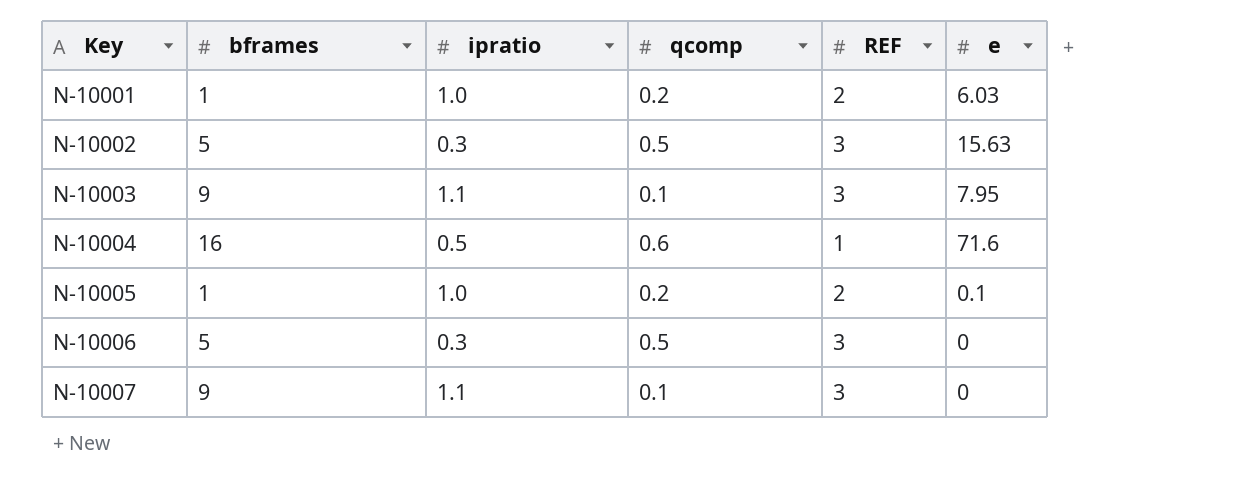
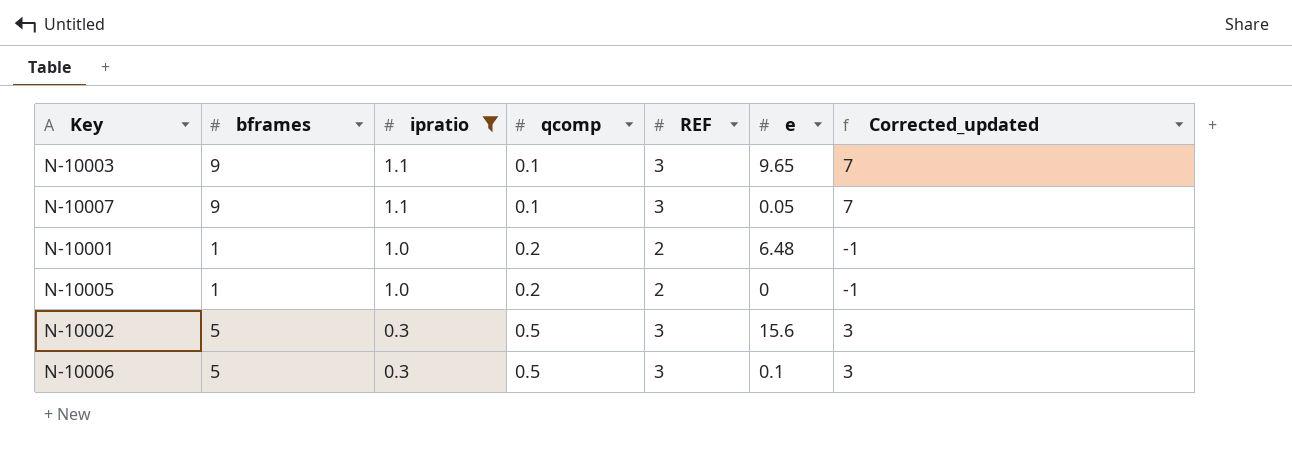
filter: none -> ipratio != 0.5
row order: Key ascending -> ipratio descending
column Corrected_updated | formula: none -> [bframes] - 2
N-10003 | e: 7.95 -> 9.65
N-10007 | e: 0 -> 0.05
N-10001 | e: 6.03 -> 6.48
N-10005 | e: 0.1 -> 0
N-10002 | e: 15.63 -> 15.6
N-10006 | e: 0 -> 0.1

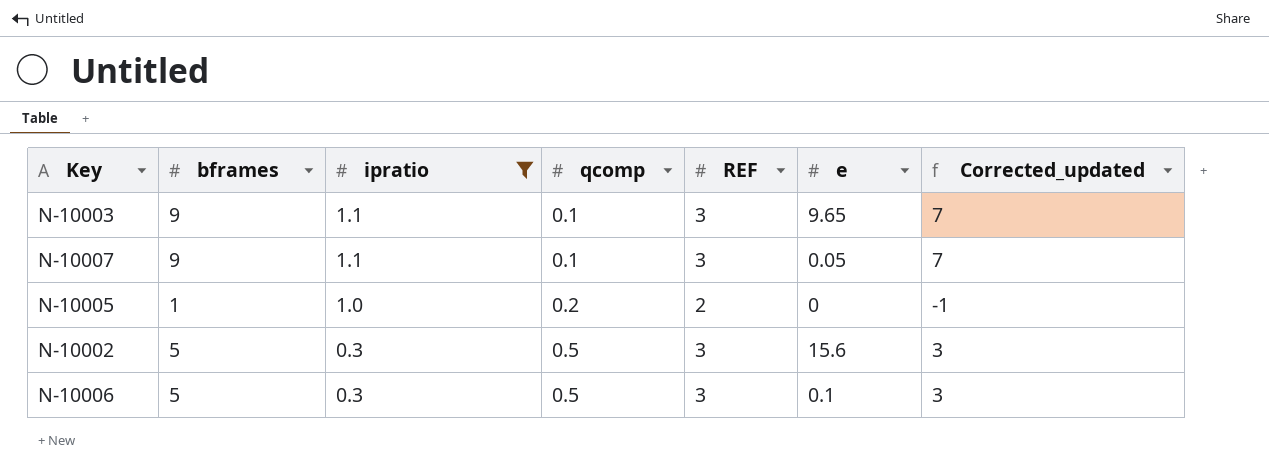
row N-10001: 1 | 1.0 | 0.2 | 2 | 6.48 | -1 -> none

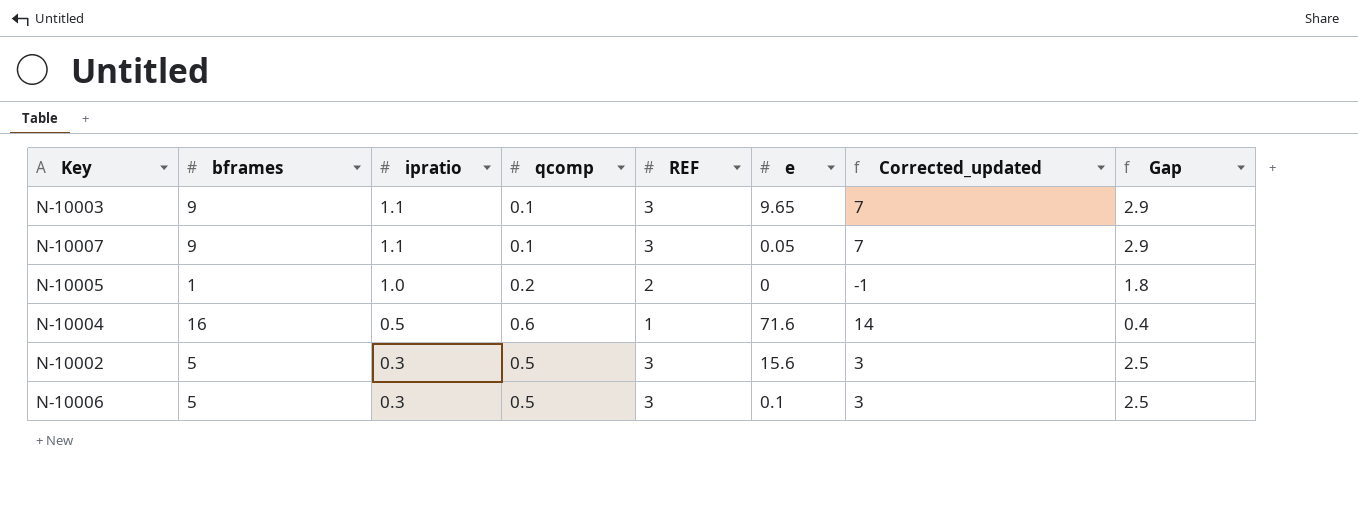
filter: ipratio != 0.5 -> none
column Gap | formula: none -> [REF] - [qcomp]

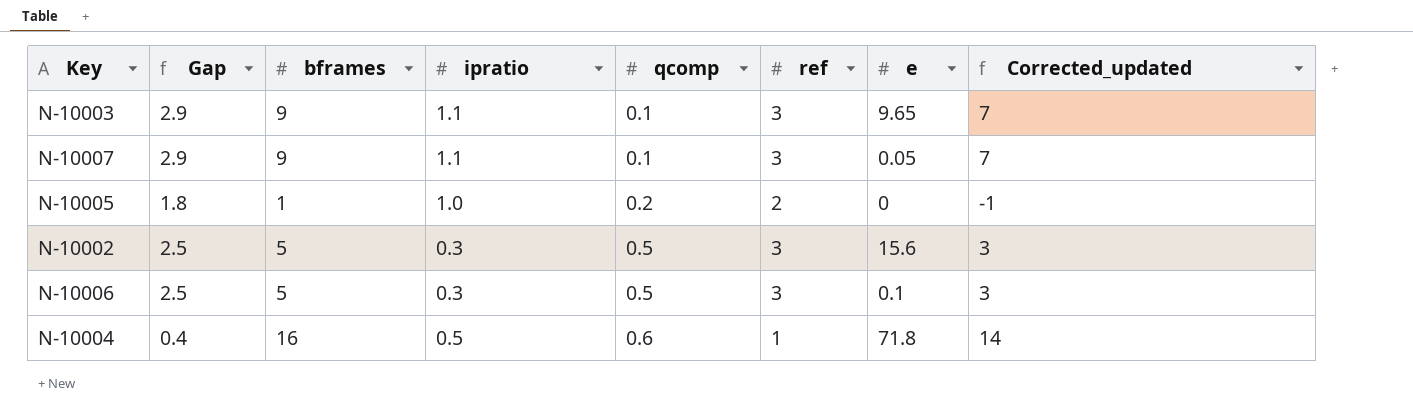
row order: ipratio descending -> qcomp ascending
column Gap | position: 8 -> 2
column name: REF -> ref
N-10004 | e: 71.6 -> 71.8

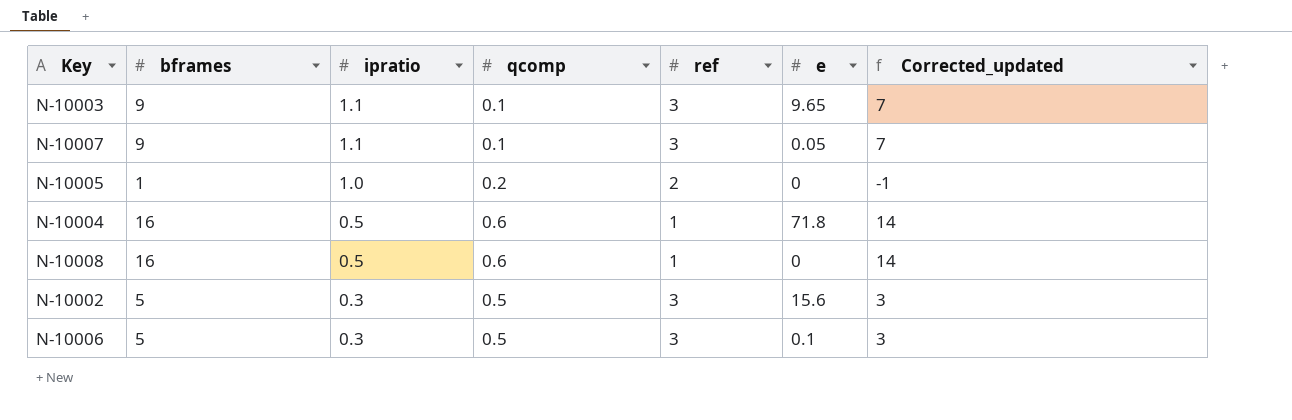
row order: qcomp ascending -> ipratio descending
column Gap | formula: [ref] - [qcomp] -> none
row N-10008: none -> 16 | 0.5 | 0.6 | 1 | 0 | 14

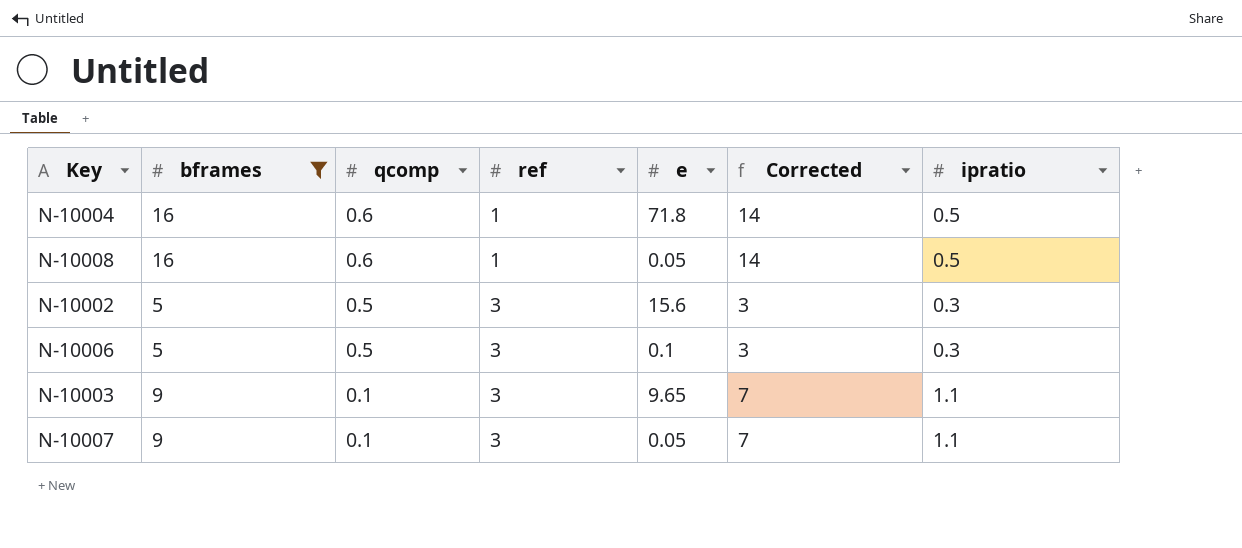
filter: none -> bframes != 1
row order: ipratio descending -> qcomp descending
column name: Corrected_updated -> Corrected
column ipratio | position: 3 -> 7
N-10008 | e: 0 -> 0.05

